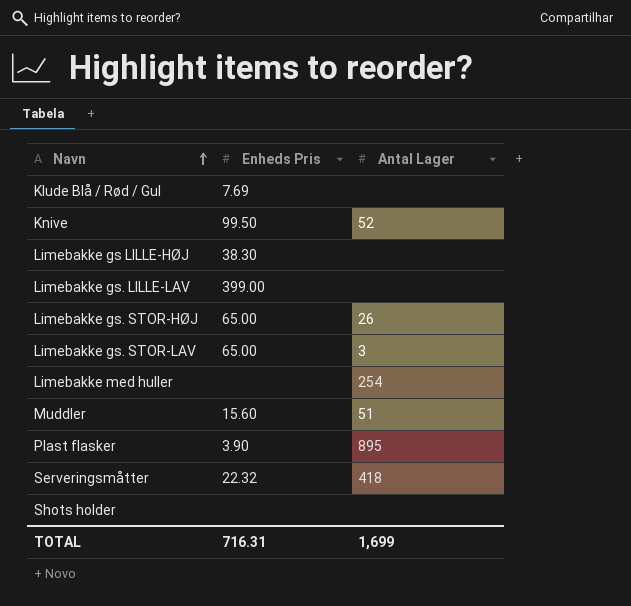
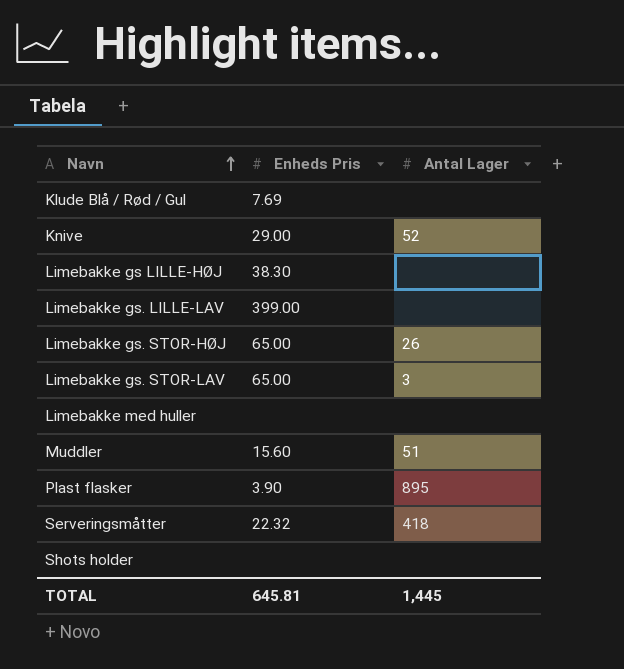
Knive | Enheds Pris: 99.50 -> 29.00
Limebakke med huller | Antal Lager: 254 -> none
TOTAL | Enheds Pris: 716.31 -> 645.81
TOTAL | Antal Lager: 1,699 -> 1,445

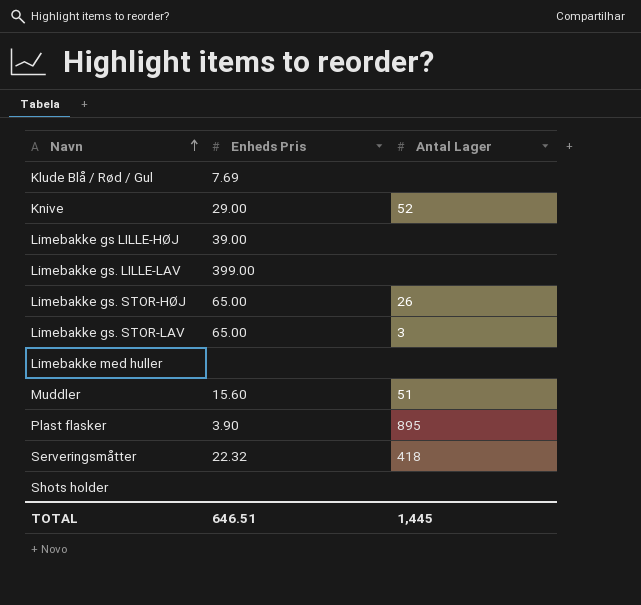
Limebakke gs LILLE-HØJ | Enheds Pris: 38.30 -> 39.00
TOTAL | Enheds Pris: 645.81 -> 646.51

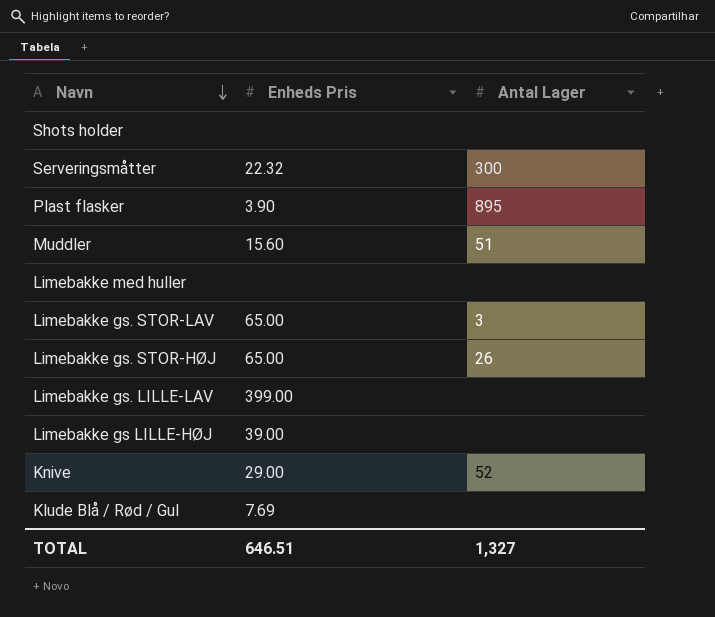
row order: Navn ascending -> Navn descending
Serveringsmåtter | Antal Lager: 418 -> 300
TOTAL | Antal Lager: 1,445 -> 1,327

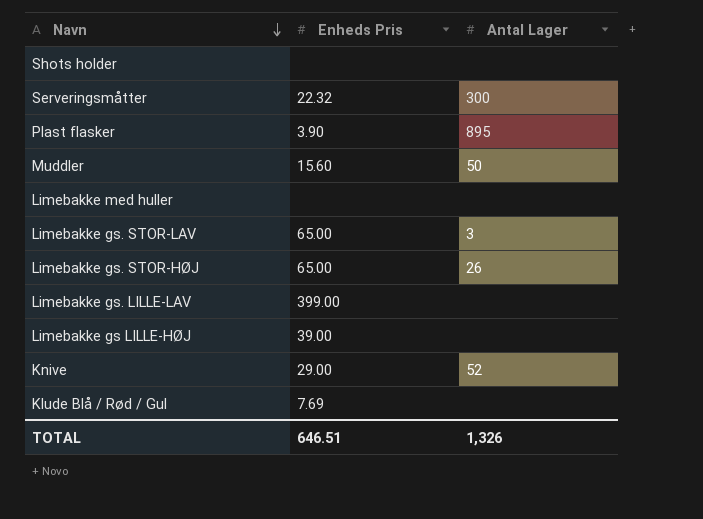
Muddler | Antal Lager: 51 -> 50
TOTAL | Antal Lager: 1,327 -> 1,326

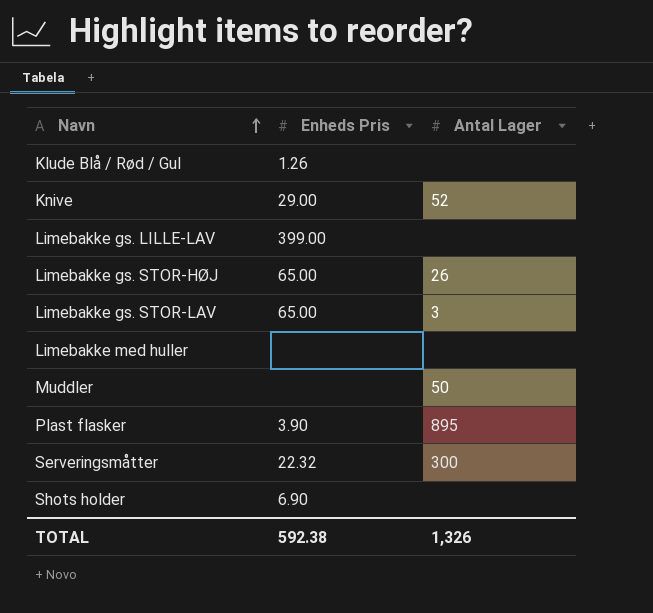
row order: Navn descending -> Navn ascending
row Limebakke gs LILLE-HØJ: 39.00 | none -> none
Klude Blå / Rød / Gul | Enheds Pris: 7.69 -> 1.26
Muddler | Enheds Pris: 15.60 -> none
Shots holder | Enheds Pris: none -> 6.90
TOTAL | Enheds Pris: 646.51 -> 592.38

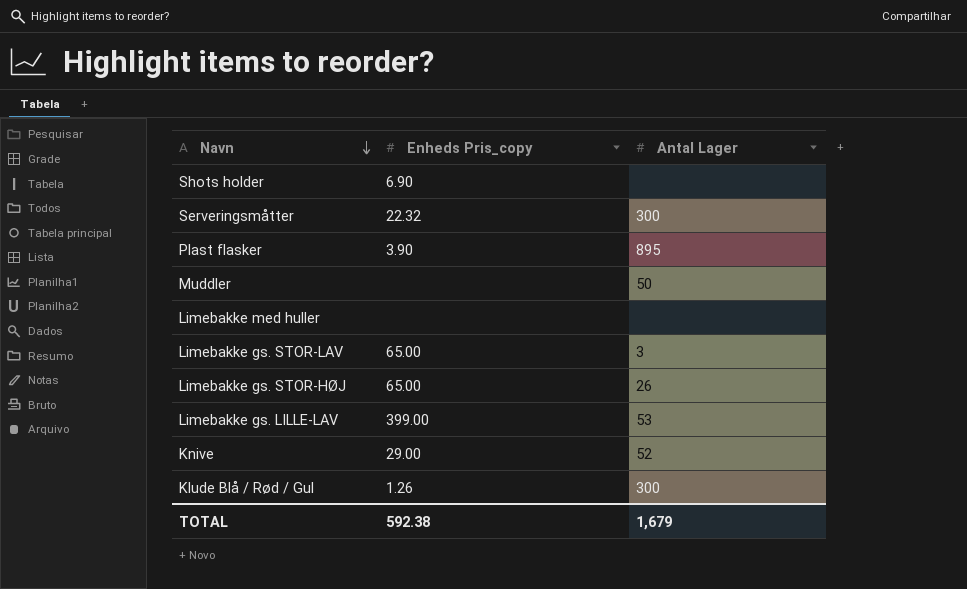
row order: Navn ascending -> Navn descending
column name: Enheds Pris -> Enheds Pris_copy
Limebakke gs. LILLE-LAV | Antal Lager: none -> 53
Klude Blå / Rød / Gul | Antal Lager: none -> 300
TOTAL | Antal Lager: 1,326 -> 1,679

